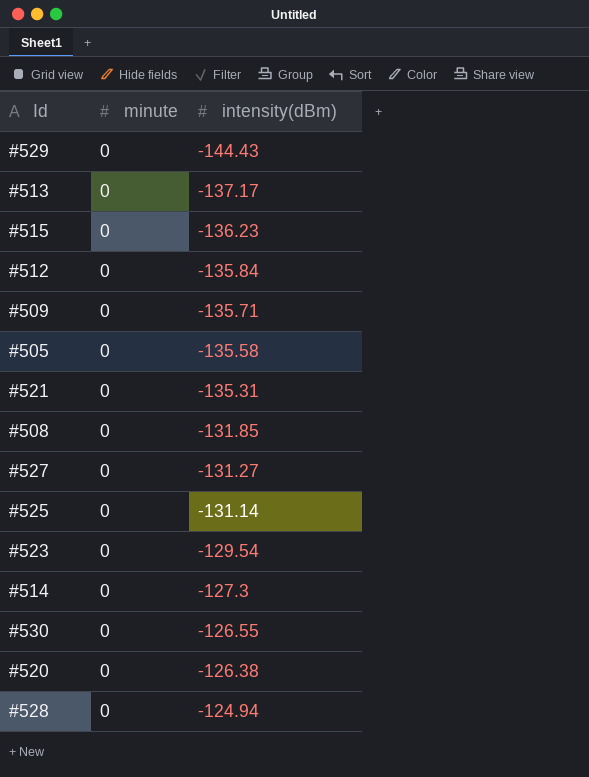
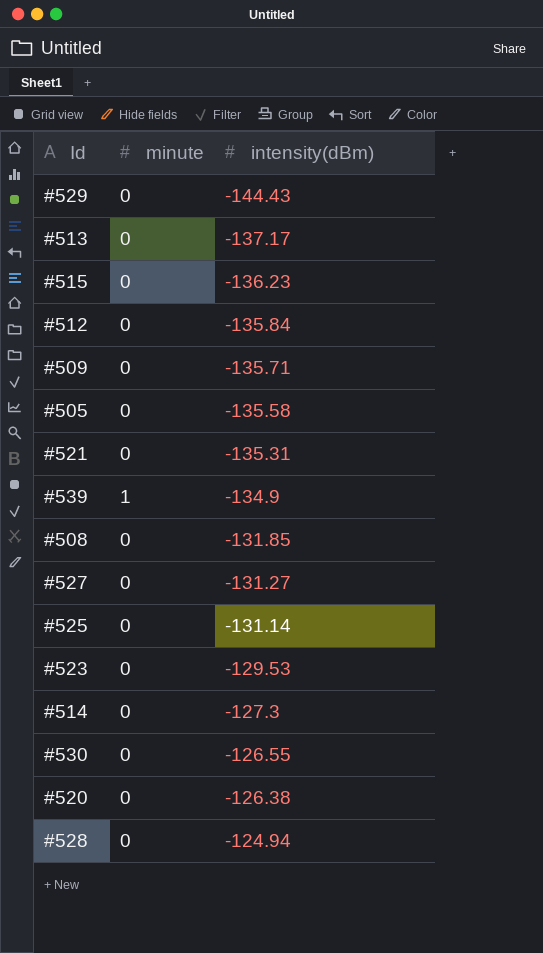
row #539: none -> 1 | -134.9
#523 | intensity(dBm): -129.54 -> -129.53

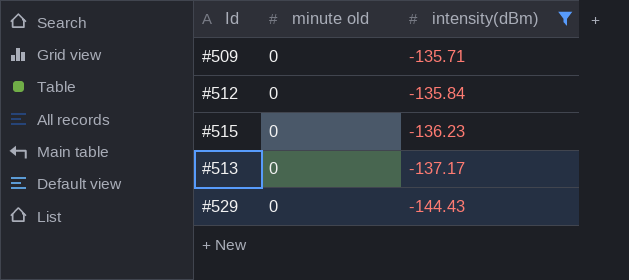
filter: none -> intensity(dBm) <= -135.71
row order: intensity(dBm) ascending -> intensity(dBm) descending
column name: minute -> minute old

